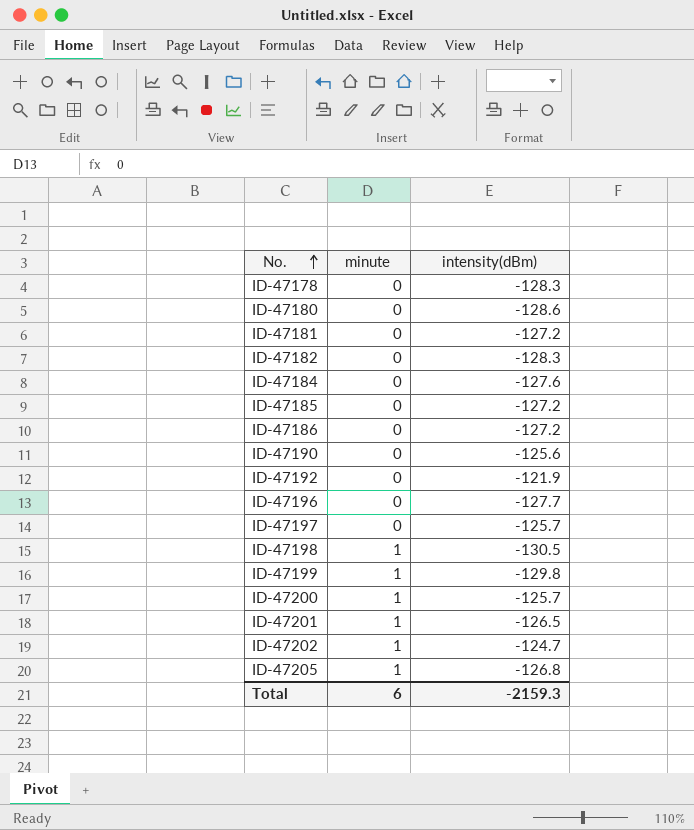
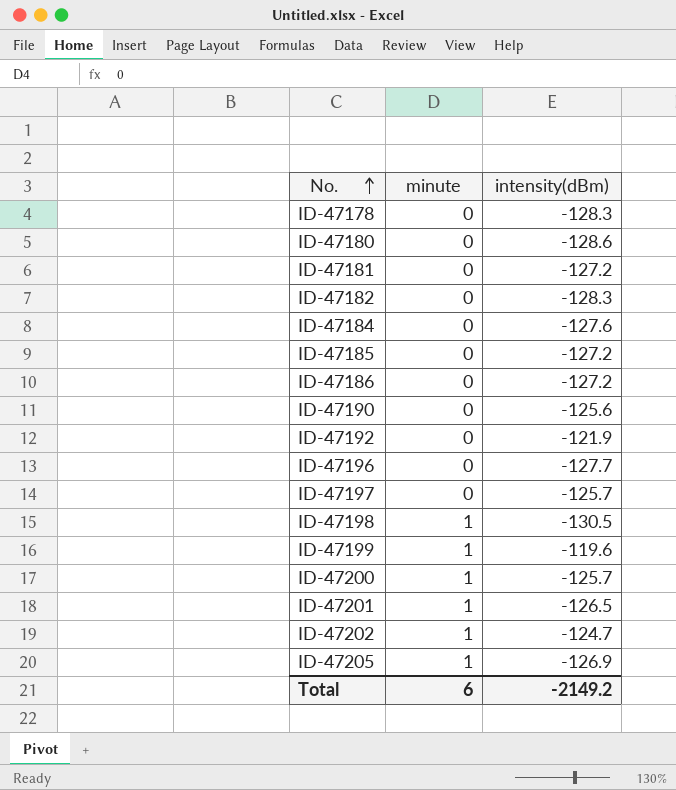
ID-47199 | intensity(dBm): -129.8 -> -119.6
ID-47205 | intensity(dBm): -126.8 -> -126.9
Total | intensity(dBm): -2159.3 -> -2149.2

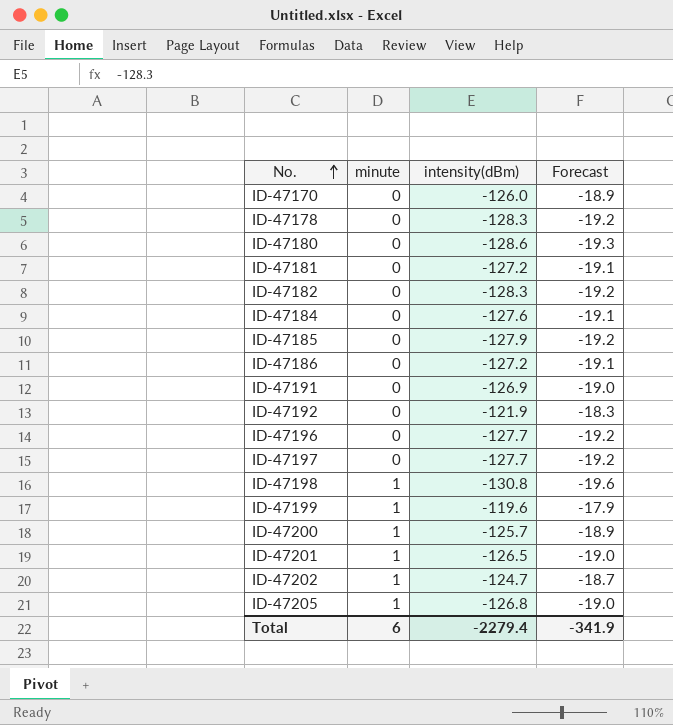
column Forecast | formula: none -> [intensity(dBm)] * 0.15
row ID-47190: 0 | -125.6 -> none
row ID-47170: none -> 0 | -126.0 | -18.9
ID-47185 | intensity(dBm): -127.2 -> -127.9
row ID-47191: none -> 0 | -126.9 | -19.0
ID-47197 | intensity(dBm): -125.7 -> -127.7
ID-47198 | intensity(dBm): -130.5 -> -130.8
ID-47205 | intensity(dBm): -126.9 -> -126.8
Total | intensity(dBm): -2149.2 -> -2279.4

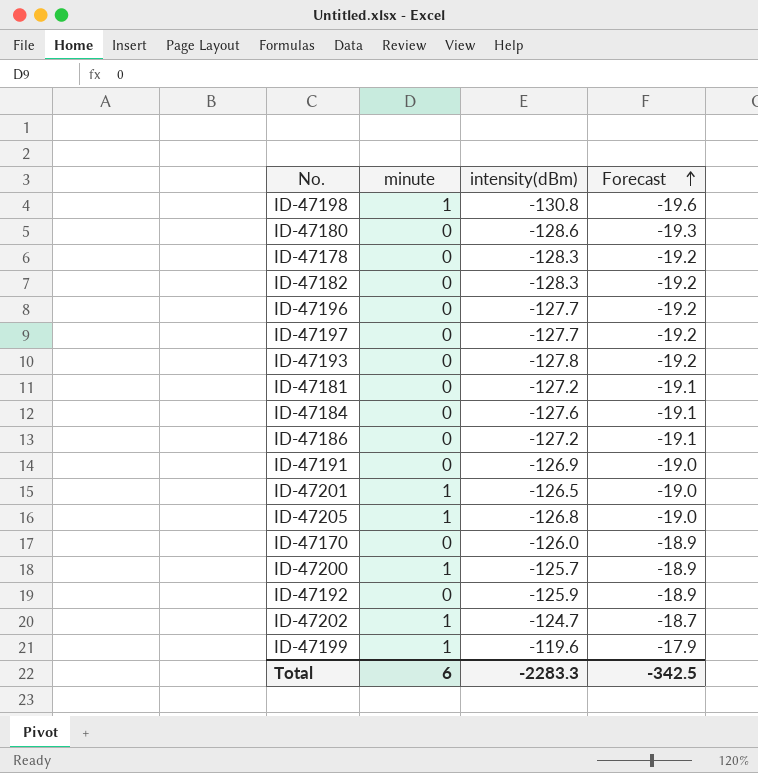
row order: No. ascending -> Forecast ascending
row ID-47185: 0 | -127.9 | -19.2 -> none
row ID-47193: none -> 0 | -127.8 | -19.2
ID-47192 | intensity(dBm): -121.9 -> -125.9
ID-47192 | Forecast: -18.3 -> -18.9
Total | intensity(dBm): -2279.4 -> -2283.3
Total | Forecast: -341.9 -> -342.5

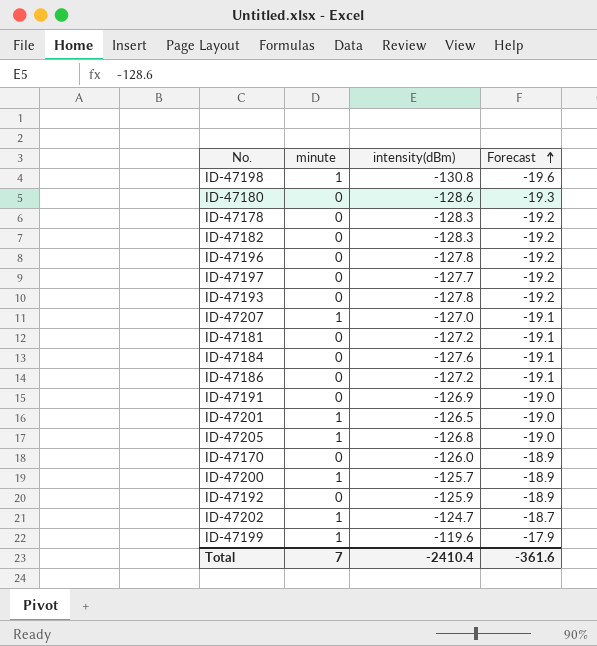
ID-47196 | intensity(dBm): -127.7 -> -127.8
row ID-47207: none -> 1 | -127.0 | -19.1
Total | minute: 6 -> 7
Total | intensity(dBm): -2283.3 -> -2410.4
Total | Forecast: -342.5 -> -361.6

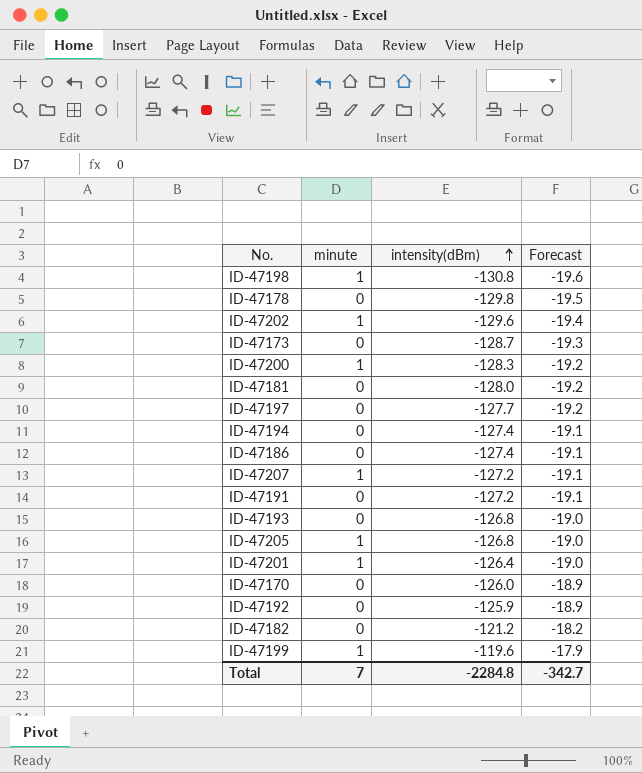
row order: Forecast ascending -> intensity(dBm) ascending
row ID-47180: 0 | -128.6 | -19.3 -> none
row ID-47196: 0 | -127.8 | -19.2 -> none
row ID-47184: 0 | -127.6 | -19.1 -> none
ID-47178 | intensity(dBm): -128.3 -> -129.8
ID-47178 | Forecast: -19.2 -> -19.5
ID-47202 | intensity(dBm): -124.7 -> -129.6
ID-47202 | Forecast: -18.7 -> -19.4
row ID-47173: none -> 0 | -128.7 | -19.3
ID-47200 | intensity(dBm): -125.7 -> -128.3
ID-47200 | Forecast: -18.9 -> -19.2
ID-47181 | intensity(dBm): -127.2 -> -128.0
ID-47181 | Forecast: -19.1 -> -19.2
row ID-47194: none -> 0 | -127.4 | -19.1
ID-47186 | intensity(dBm): -127.2 -> -127.4
ID-47207 | intensity(dBm): -127.0 -> -127.2
ID-47191 | intensity(dBm): -126.9 -> -127.2
ID-47191 | Forecast: -19.0 -> -19.1
ID-47193 | intensity(dBm): -127.8 -> -126.8
ID-47193 | Forecast: -19.2 -> -19.0
ID-47201 | intensity(dBm): -126.5 -> -126.4
ID-47182 | intensity(dBm): -128.3 -> -121.2
ID-47182 | Forecast: -19.2 -> -18.2
Total | intensity(dBm): -2410.4 -> -2284.8
Total | Forecast: -361.6 -> -342.7

